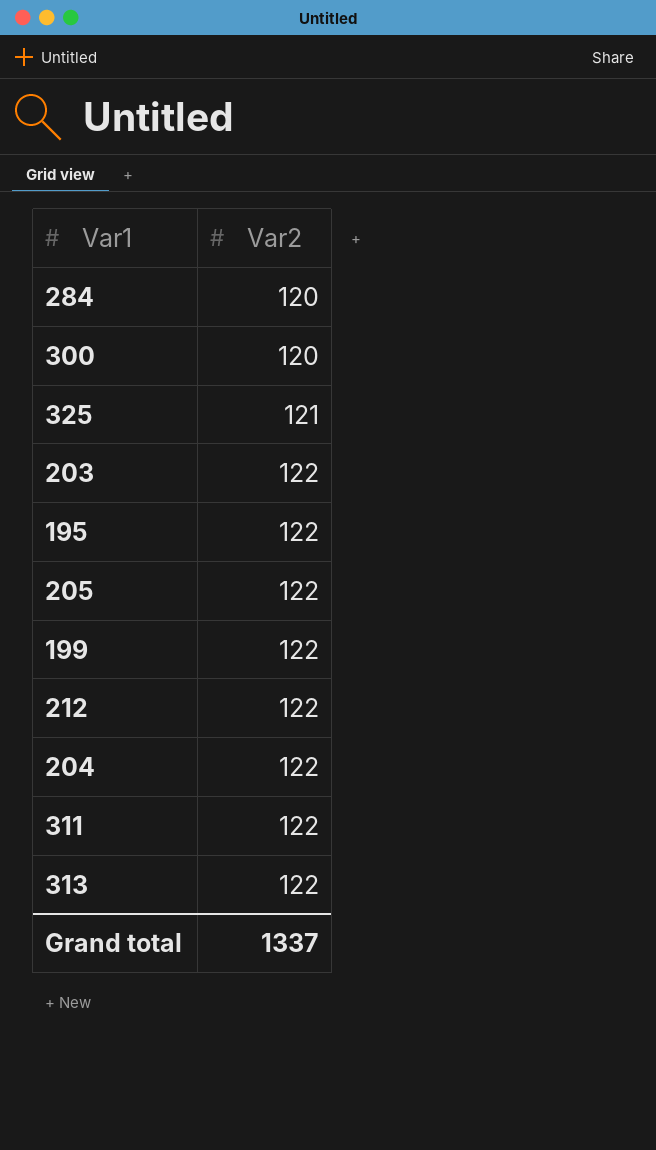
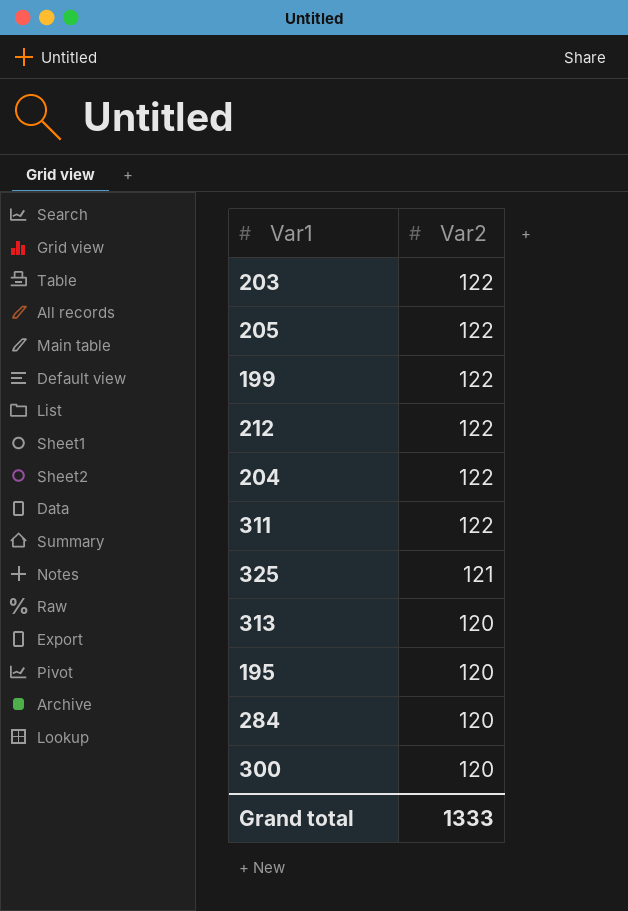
row order: Var2 ascending -> Var2 descending
313 | Var2: 122 -> 120
195 | Var2: 122 -> 120
Grand total | Var2: 1337 -> 1333

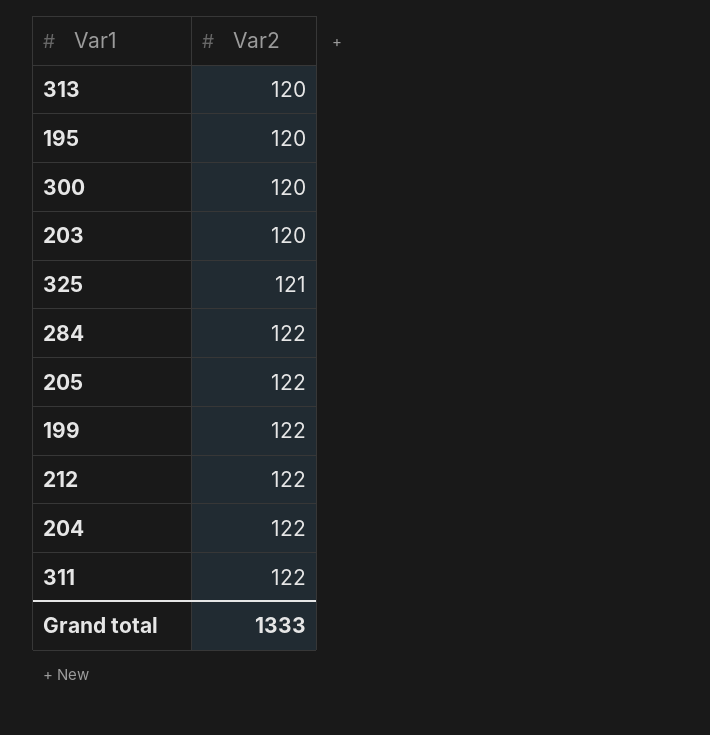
row order: Var2 descending -> Var2 ascending
203 | Var2: 122 -> 120
284 | Var2: 120 -> 122

